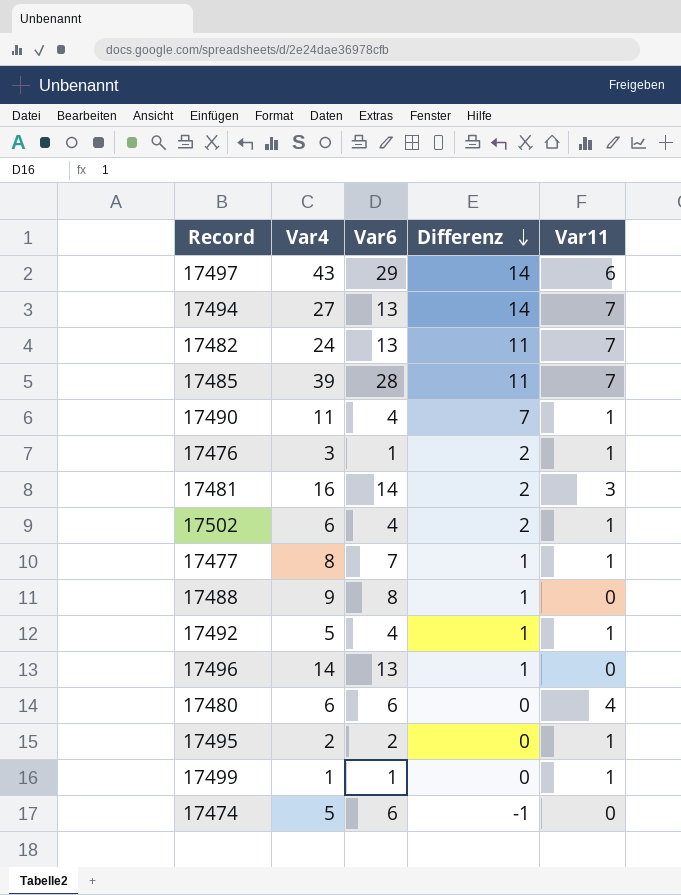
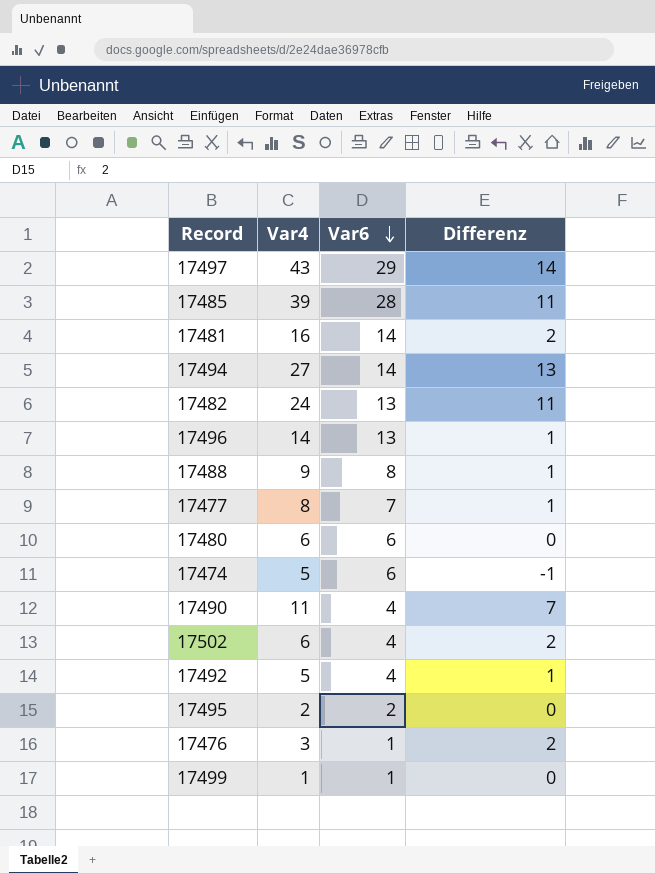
row order: Differenz descending -> Var6 descending
column Var11 | position: 5 -> none
17494 | Var6: 13 -> 14
17494 | Differenz: 14 -> 13

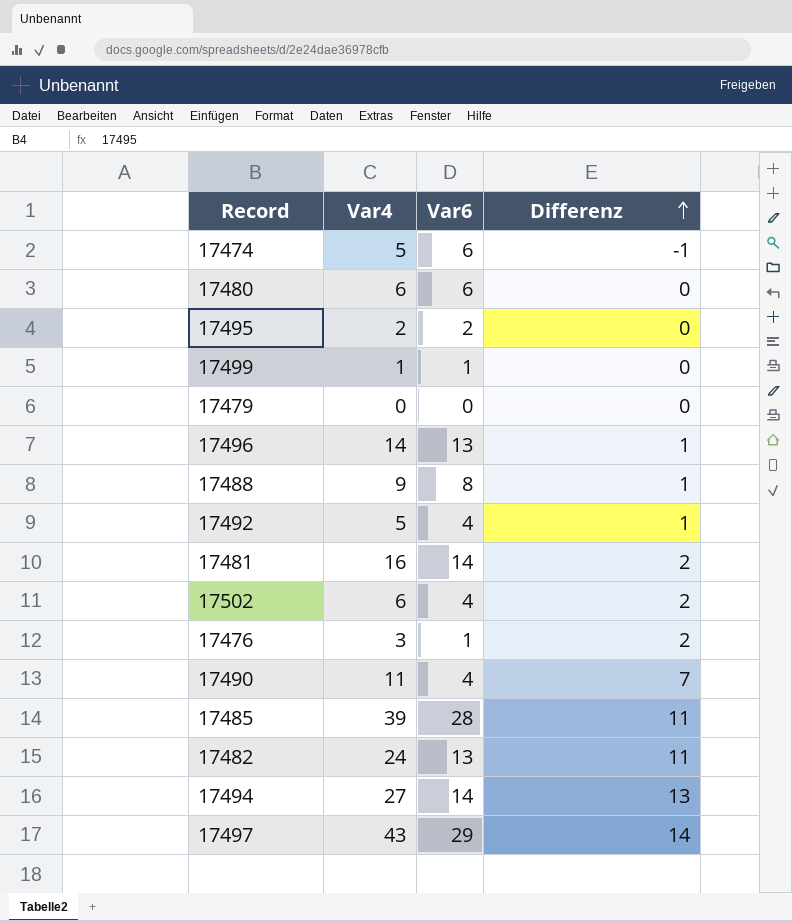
row order: Var6 descending -> Differenz ascending
row 17477: 8 | 7 | 1 -> none
row 17479: none -> 0 | 0 | 0

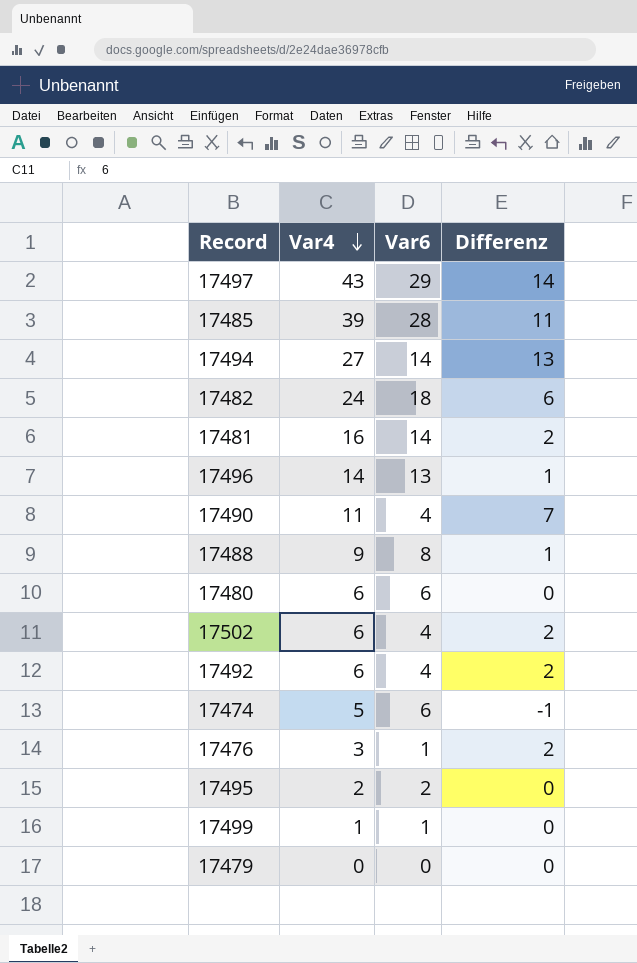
row order: Differenz ascending -> Var4 descending
17482 | Var6: 13 -> 18
17482 | Differenz: 11 -> 6
17492 | Var4: 5 -> 6
17492 | Differenz: 1 -> 2

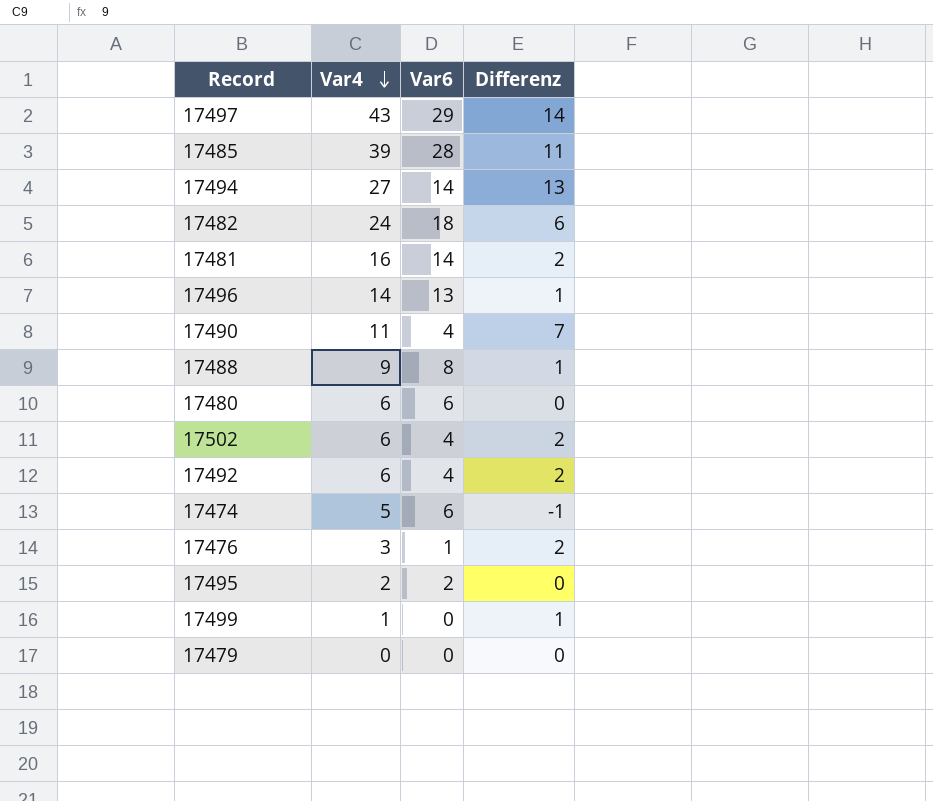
17499 | Var6: 1 -> 0
17499 | Differenz: 0 -> 1

